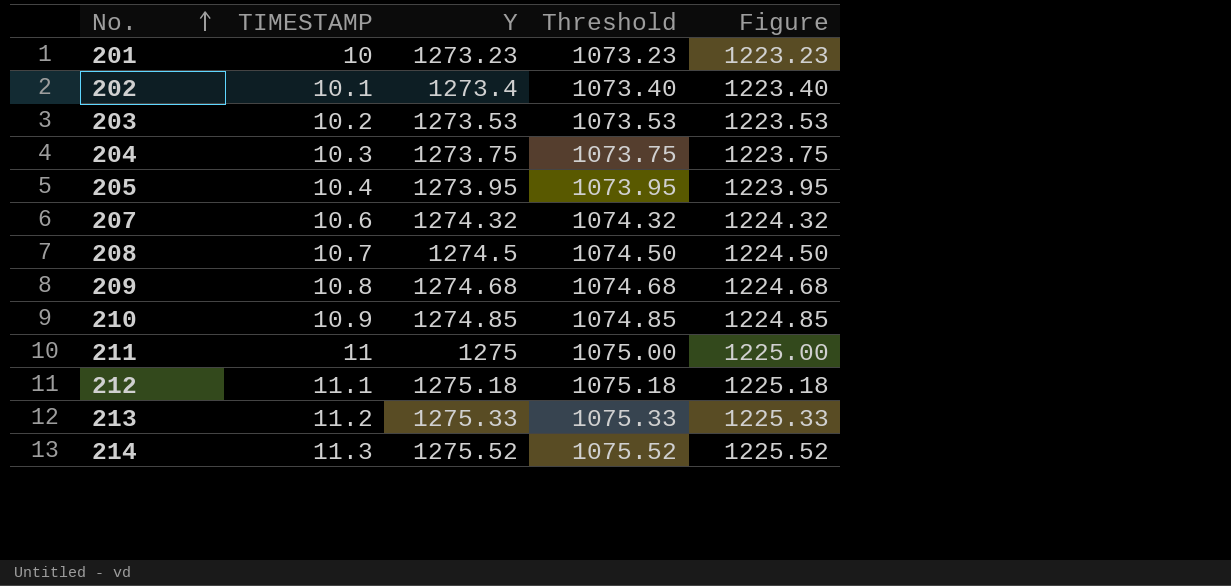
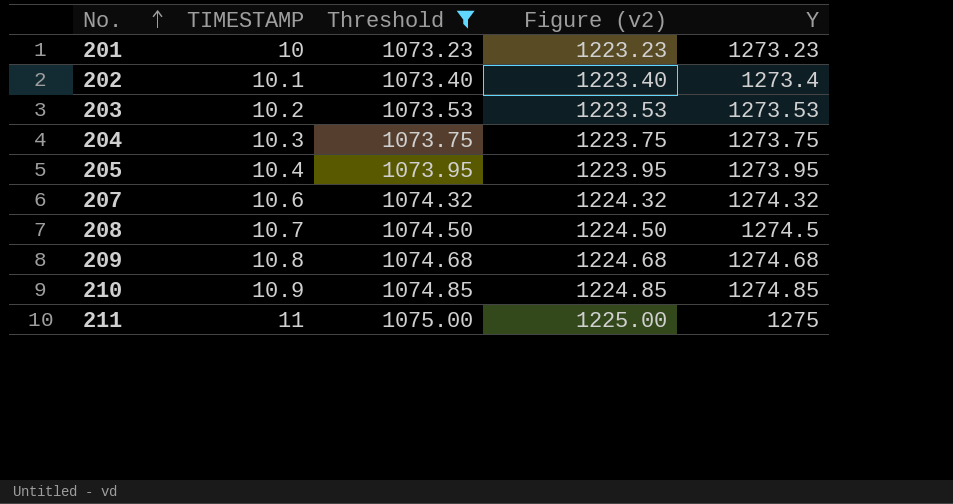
filter: none -> Threshold <= 1075.00
column name: Figure -> Figure (v2)
column Y | position: 3 -> 5

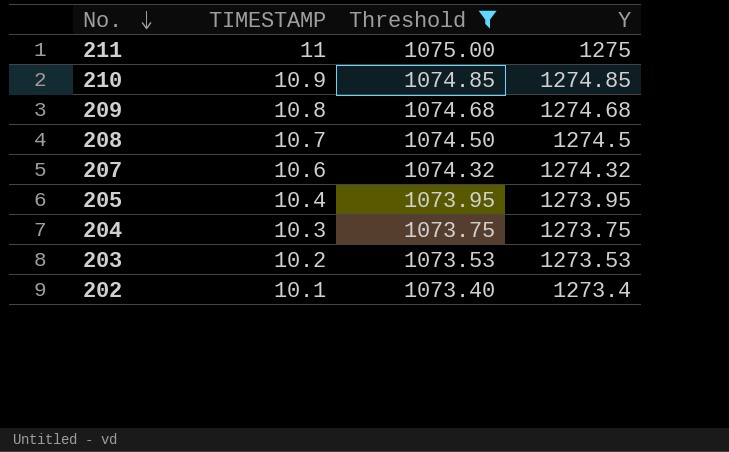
row order: No. ascending -> No. descending
column Figure (v2) | formula: [Y] - 50 -> none
row 201: 10 | 1073.23 | 1223.23 | 1273.23 -> none

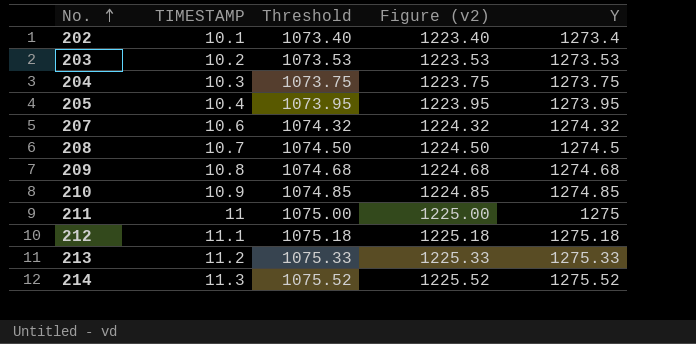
filter: Threshold <= 1075.00 -> none
row order: No. descending -> No. ascending
column Figure (v2) | formula: none -> [Y] - 50

